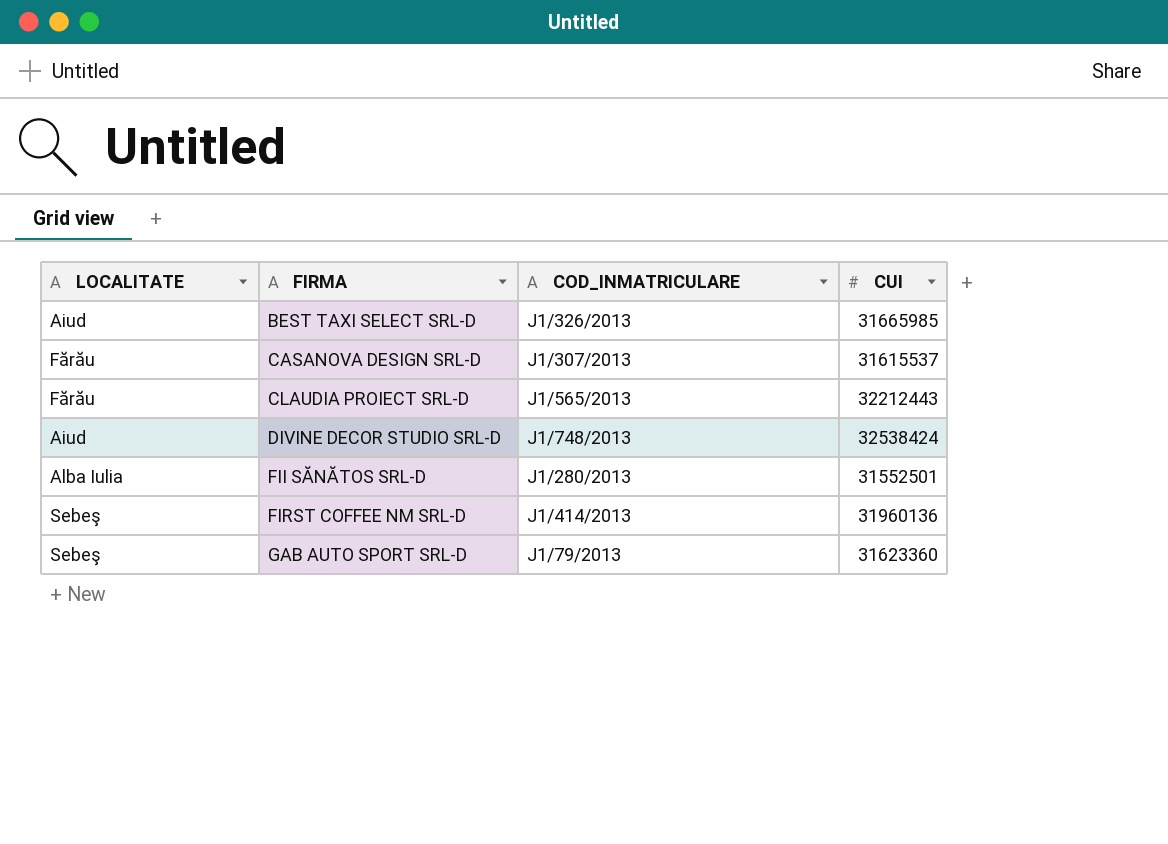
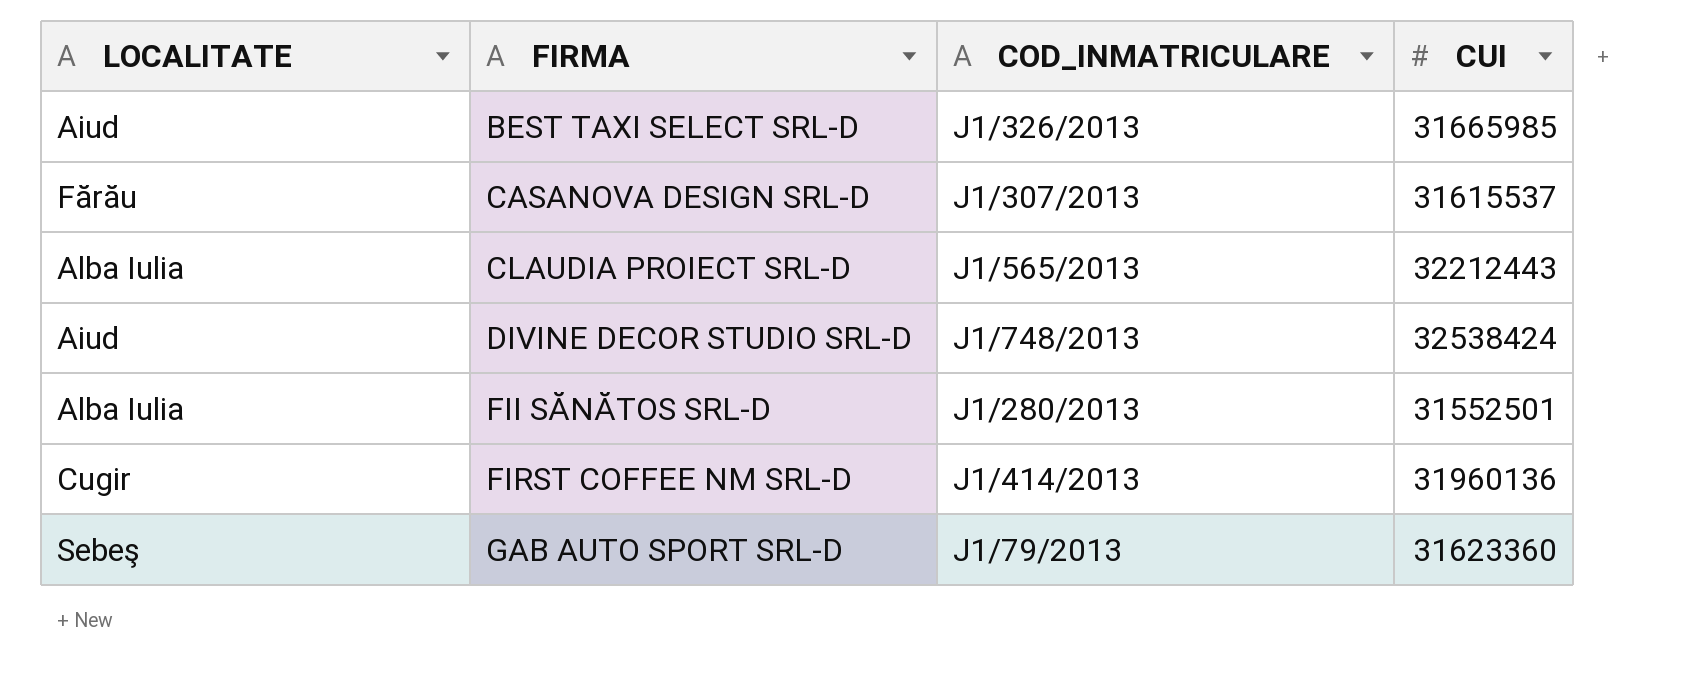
CLAUDIA PROIECT SRL-D | LOCALITATE: Fărău -> Alba Iulia
FIRST COFFEE NM SRL-D | LOCALITATE: Sebeş -> Cugir

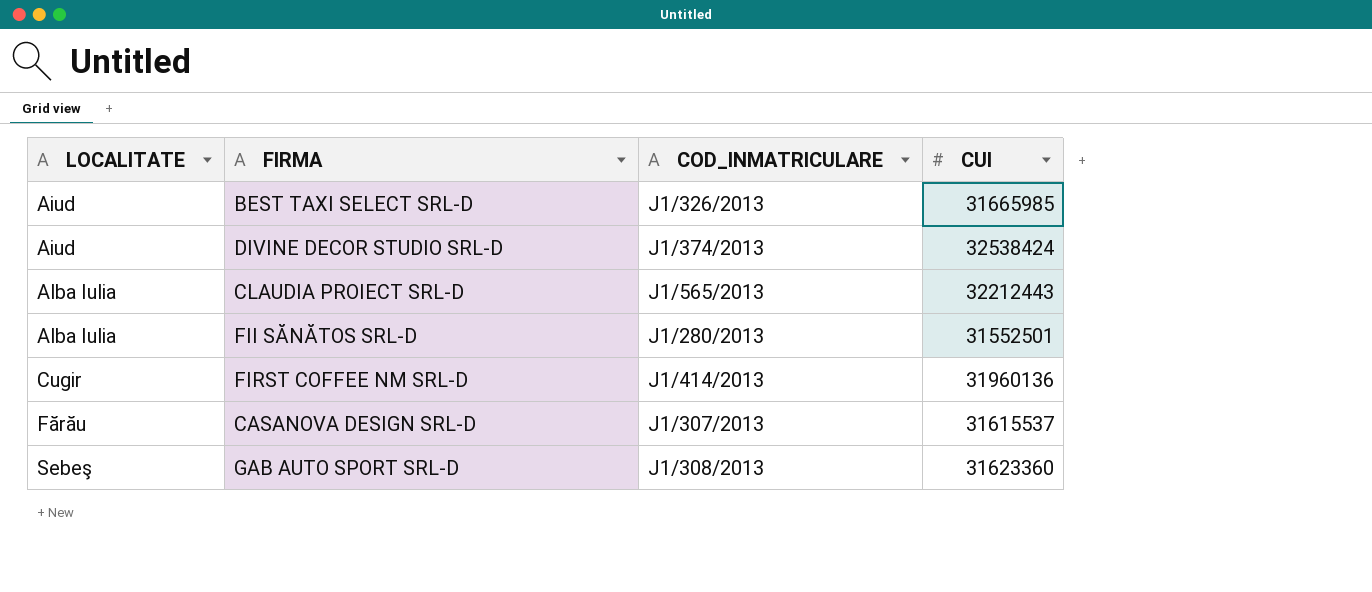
row order: FIRMA ascending -> LOCALITATE ascending
DIVINE DECOR STUDIO SRL-D | COD_INMATRICULARE: J1/748/2013 -> J1/374/2013
GAB AUTO SPORT SRL-D | COD_INMATRICULARE: J1/79/2013 -> J1/308/2013

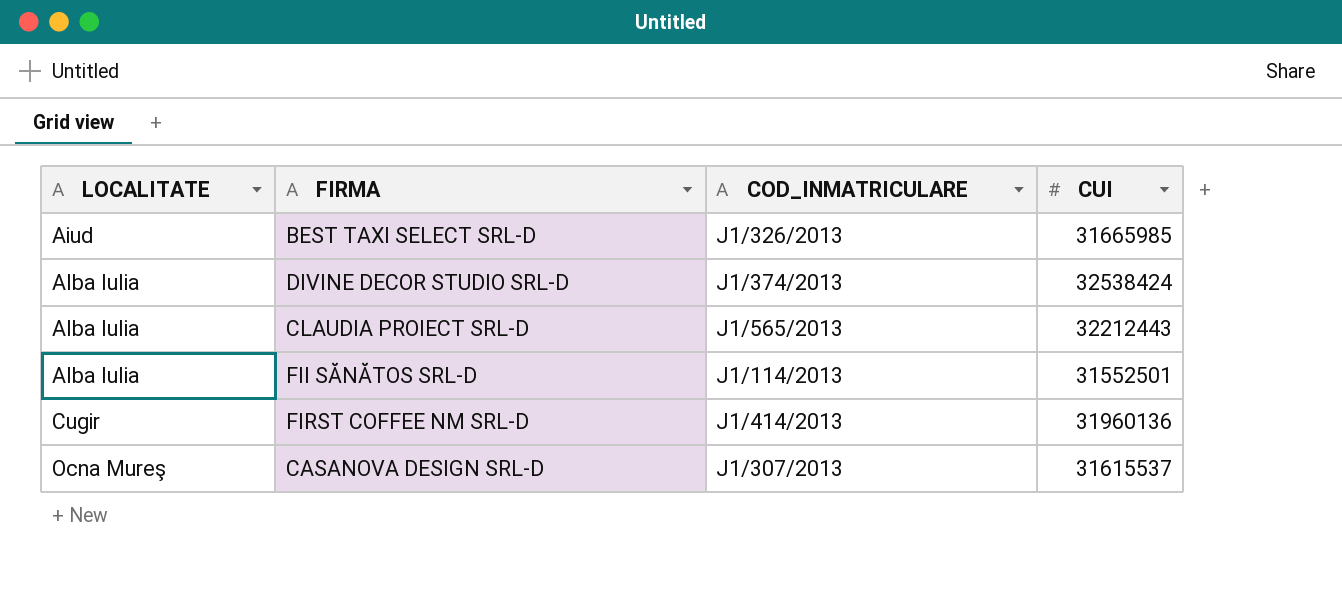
row GAB AUTO SPORT SRL-D: Sebeş | J1/308/2013 | 31623360 -> none
DIVINE DECOR STUDIO SRL-D | LOCALITATE: Aiud -> Alba Iulia
FII SĂNĂTOS SRL-D | COD_INMATRICULARE: J1/280/2013 -> J1/114/2013
CASANOVA DESIGN SRL-D | LOCALITATE: Fărău -> Ocna Mureş

